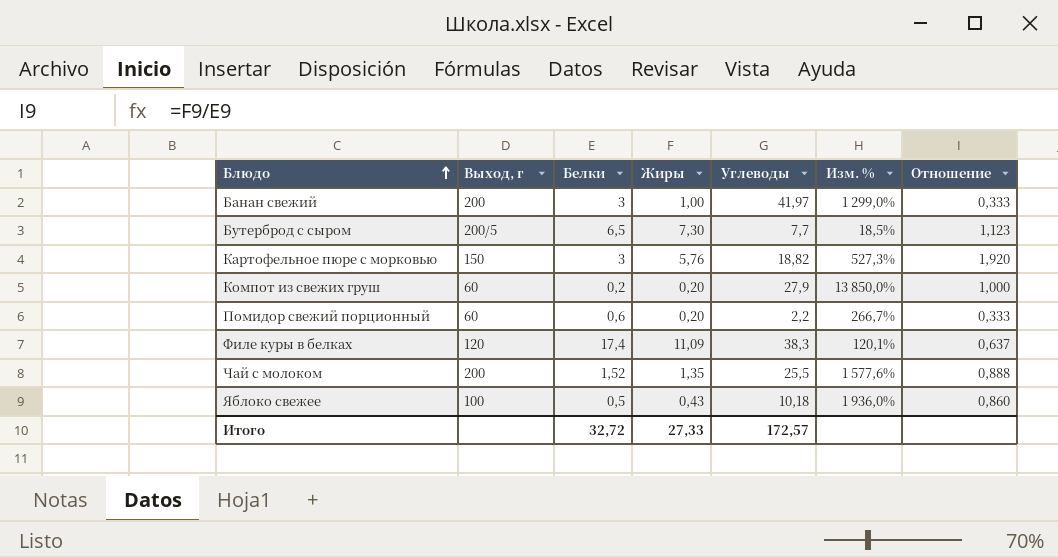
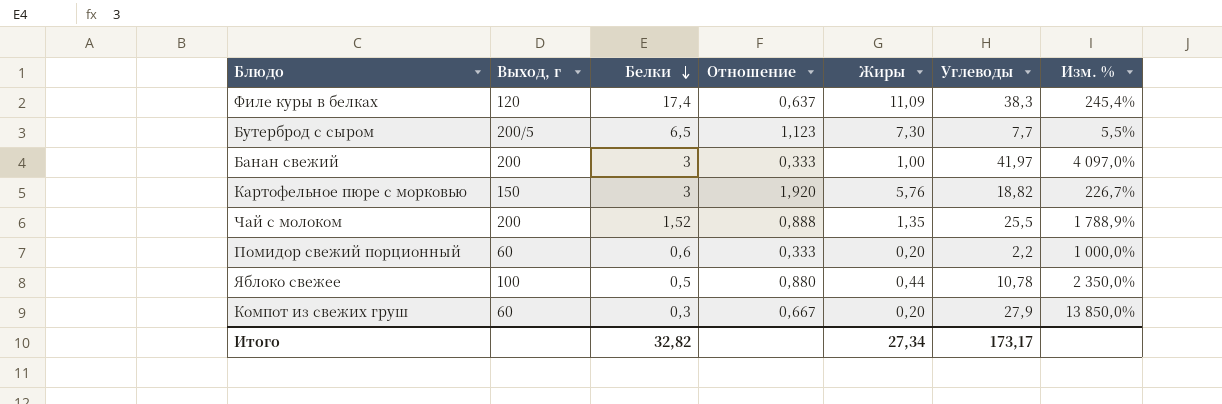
row order: Блюдо ascending -> Белки descending
column Отношение | position: 7 -> 4
column Изм. % | formula: ([Углеводы] - [Белки]) / [Белки] -> ([Углеводы] - [Жиры]) / [Жиры]
Яблоко свежее | Отношение: 0,860 -> 0,880
Яблоко свежее | Жиры: 0,43 -> 0,44
Яблоко свежее | Углеводы: 10,18 -> 10,78
Компот из свежих груш | Белки: 0,2 -> 0,3
Компот из свежих груш | Отношение: 1,000 -> 0,667
Итого | Белки: 32,72 -> 32,82
Итого | Жиры: 27,33 -> 27,34
Итого | Углеводы: 172,57 -> 173,17

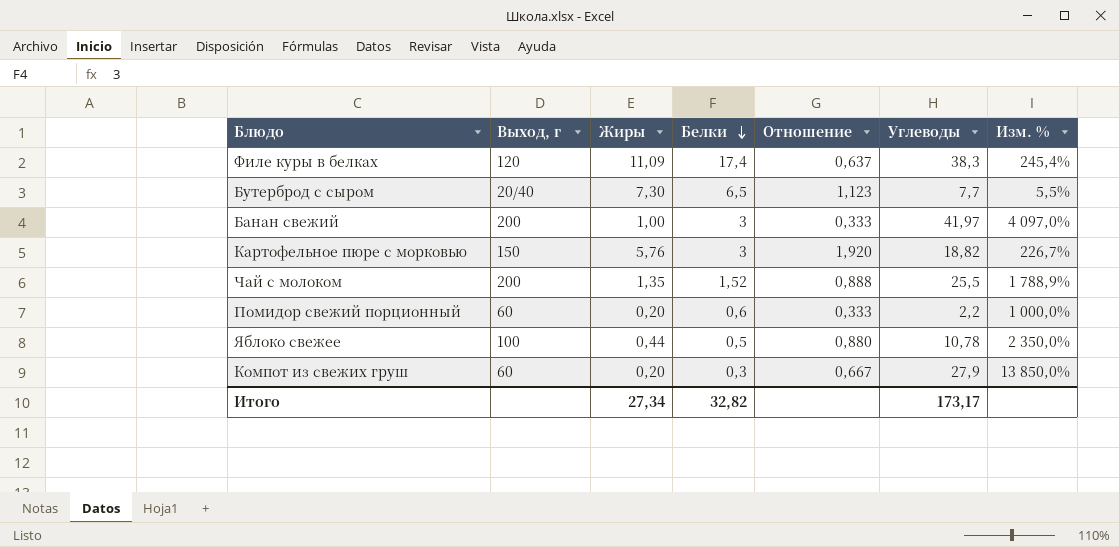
column Жиры | position: 5 -> 3
Бутерброд с сыром | Выход, г: 200/5 -> 20/40

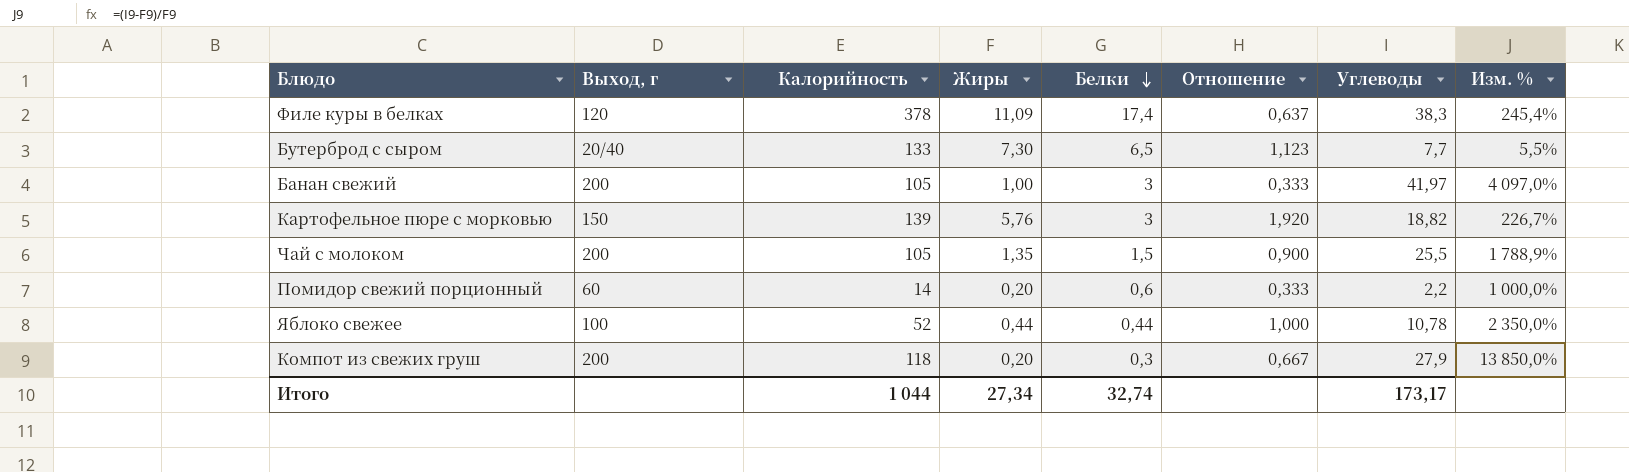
column Калорийность | position: none -> 3
Чай с молоком | Белки: 1,52 -> 1,5
Чай с молоком | Отношение: 0,888 -> 0,900
Яблоко свежее | Белки: 0,5 -> 0,44
Яблоко свежее | Отношение: 0,880 -> 1,000
Компот из свежих груш | Выход, г: 60 -> 200
Итого | Белки: 32,82 -> 32,74

